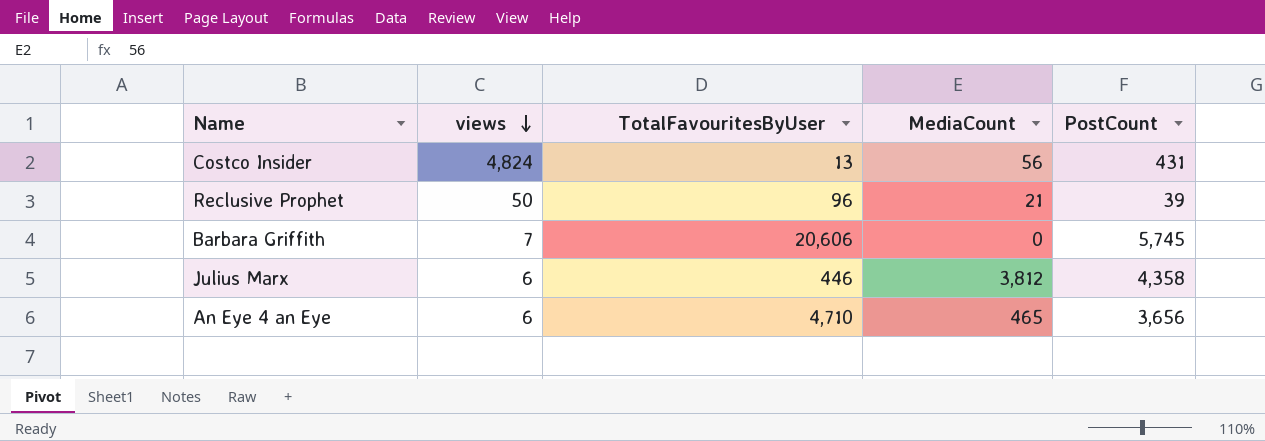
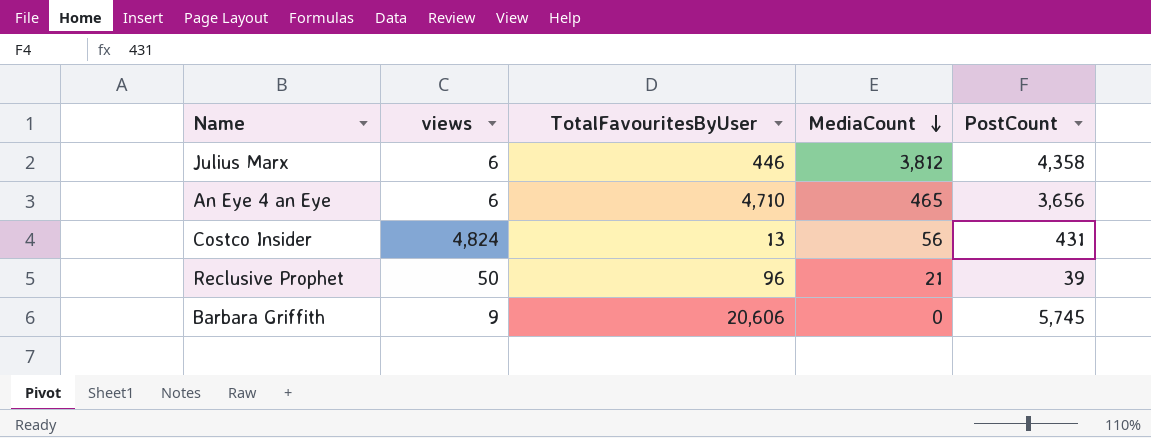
row order: views descending -> MediaCount descending
Barbara Griffith | views: 7 -> 9

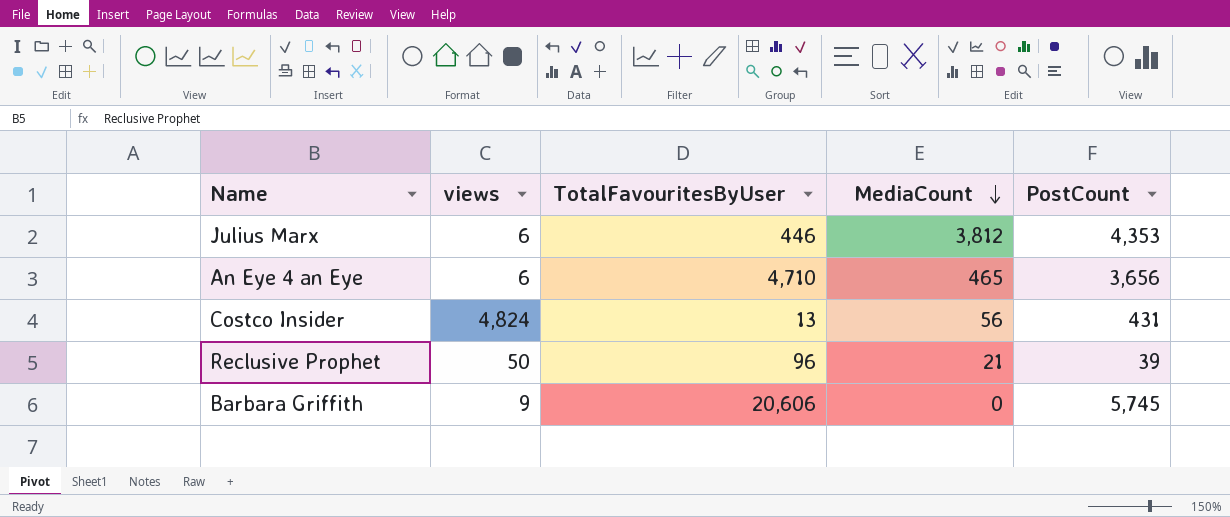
Julius Marx | PostCount: 4,358 -> 4,353

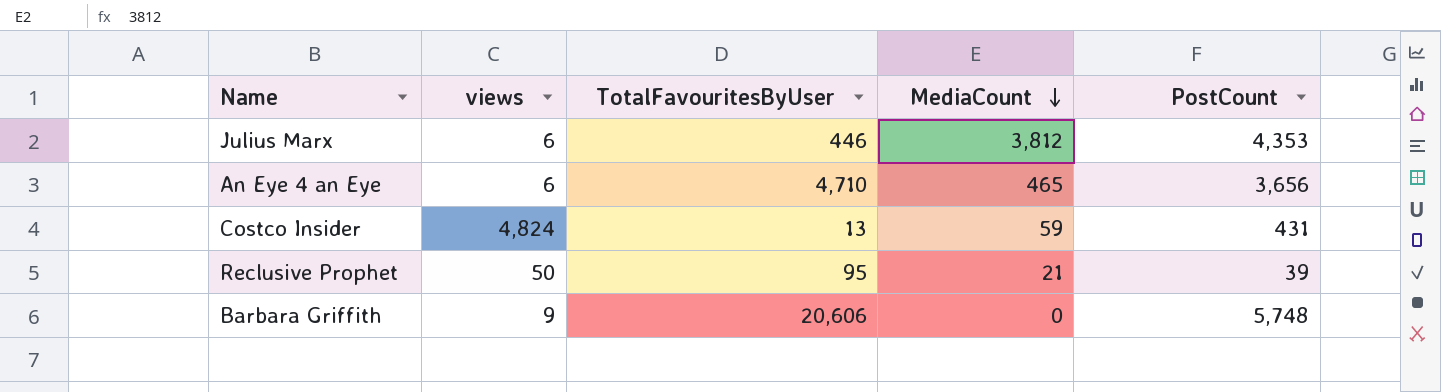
Costco Insider | MediaCount: 56 -> 59
Reclusive Prophet | TotalFavouritesByUser: 96 -> 95
Barbara Griffith | PostCount: 5,745 -> 5,748

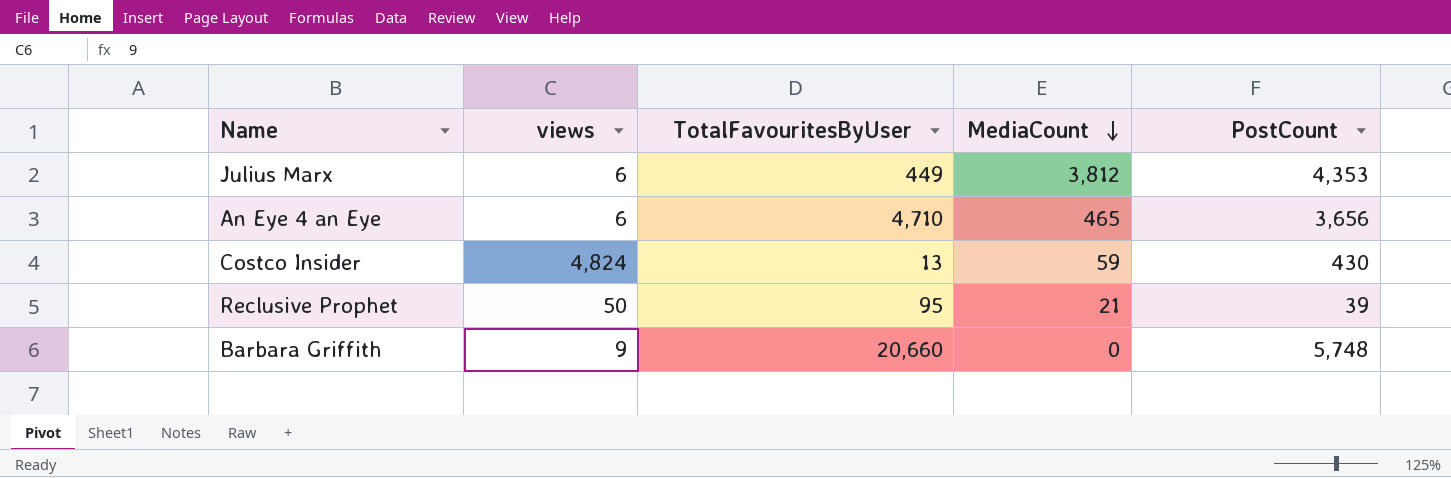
Julius Marx | TotalFavouritesByUser: 446 -> 449
Costco Insider | PostCount: 431 -> 430
Barbara Griffith | TotalFavouritesByUser: 20,606 -> 20,660

